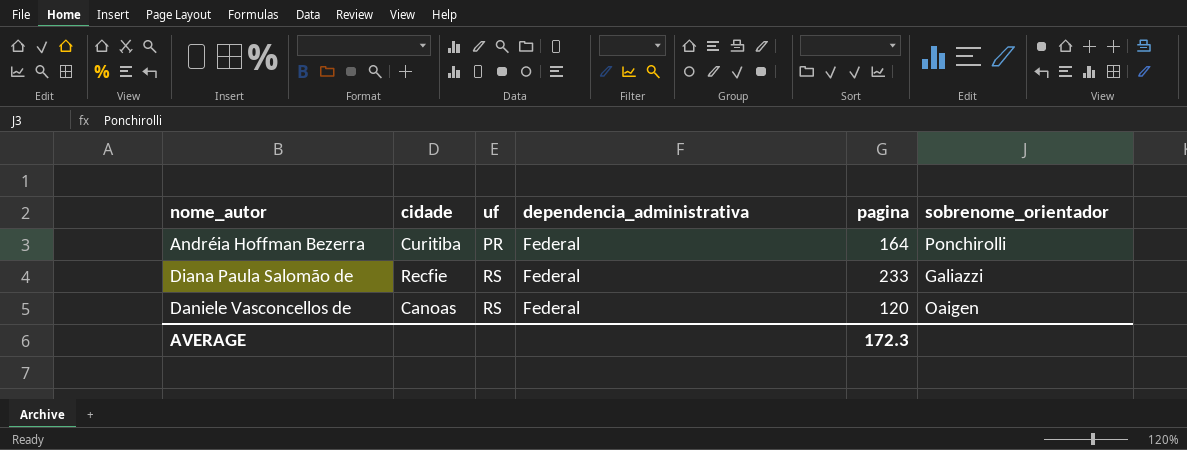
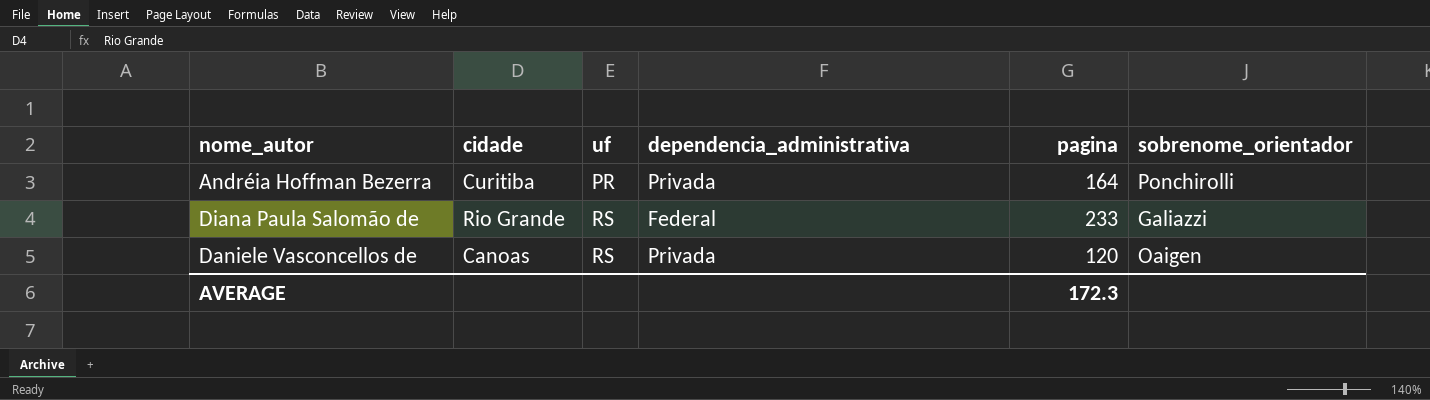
Andréia Hoffman Bezerra | dependencia_administrativa: Federal -> Privada
Diana Paula Salomão de | cidade: Recfie -> Rio Grande
Daniele Vasconcellos de | dependencia_administrativa: Federal -> Privada

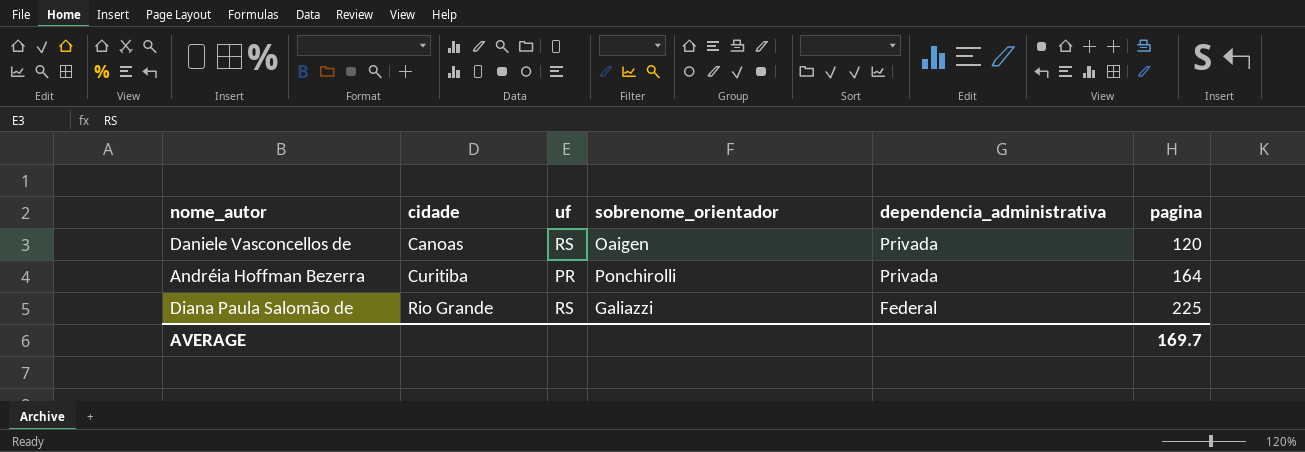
row order: uf ascending -> cidade ascending
column sobrenome_orientador | position: 6 -> 4
Diana Paula Salomão de | pagina: 233 -> 225
AVERAGE | pagina: 172.3 -> 169.7

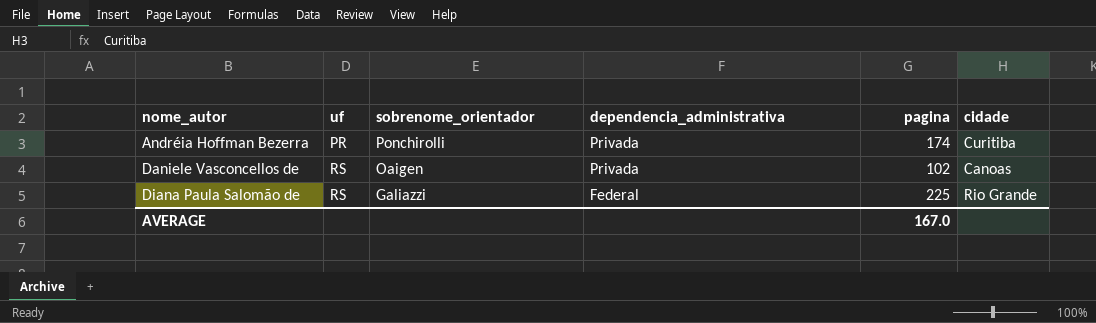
row order: cidade ascending -> nome_autor ascending
column cidade | position: 2 -> 6
Andréia Hoffman Bezerra | pagina: 164 -> 174
Daniele Vasconcellos de | pagina: 120 -> 102
AVERAGE | pagina: 169.7 -> 167.0

